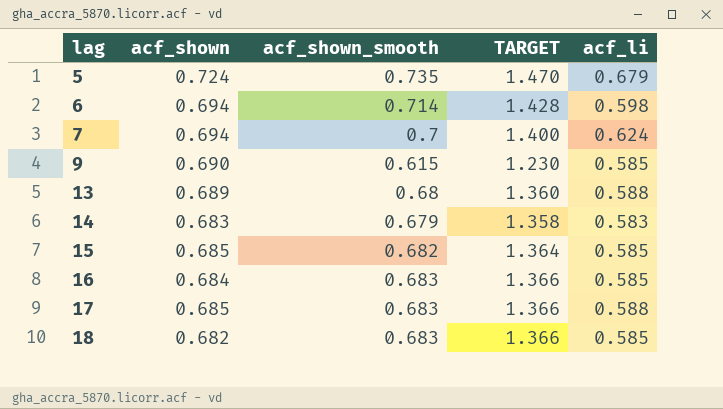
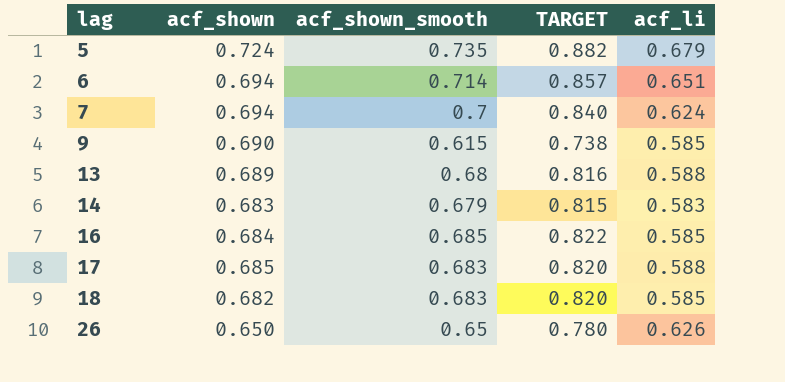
column TARGET | formula: [acf_shown_smooth] * 2 -> [acf_shown_smooth] * 1.2
row 15: 0.685 | 0.682 | 1.364 | 0.585 -> none
6 | acf_li: 0.598 -> 0.651
16 | acf_shown_smooth: 0.683 -> 0.685
row 26: none -> 0.650 | 0.65 | 0.780 | 0.626

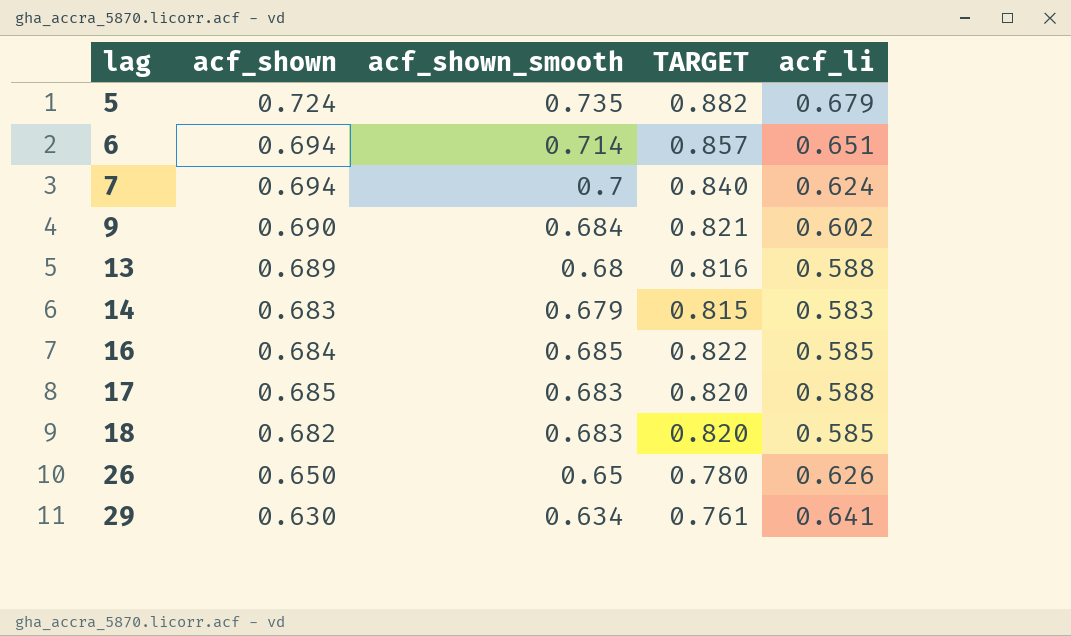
9 | acf_shown_smooth: 0.615 -> 0.684
9 | TARGET: 0.738 -> 0.821
9 | acf_li: 0.585 -> 0.602
row 29: none -> 0.630 | 0.634 | 0.761 | 0.641

